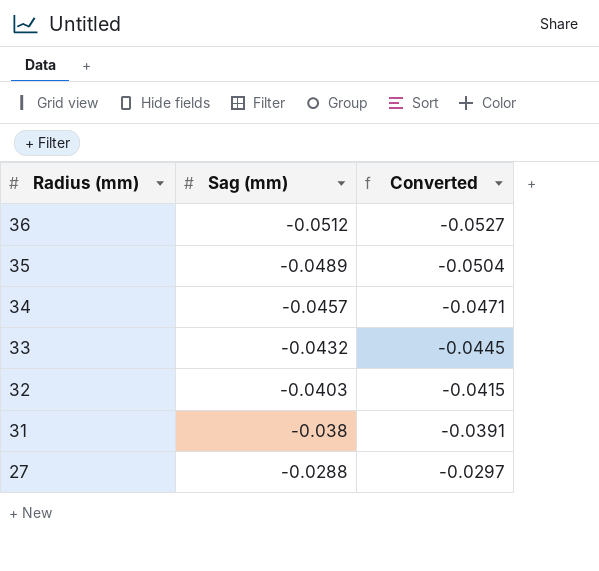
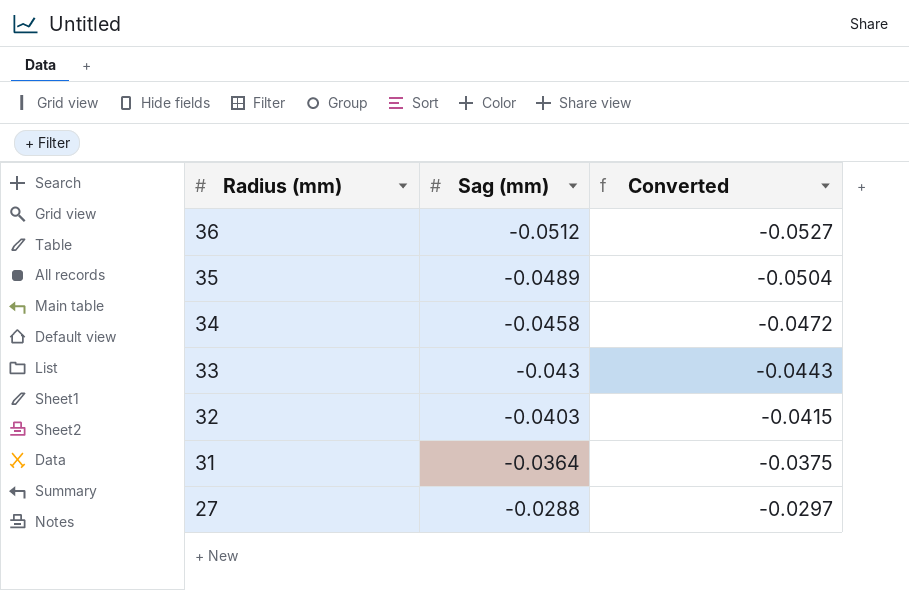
34 | Sag (mm): -0.0457 -> -0.0458
34 | Converted: -0.0471 -> -0.0472
33 | Sag (mm): -0.0432 -> -0.043
33 | Converted: -0.0445 -> -0.0443
31 | Sag (mm): -0.038 -> -0.0364
31 | Converted: -0.0391 -> -0.0375

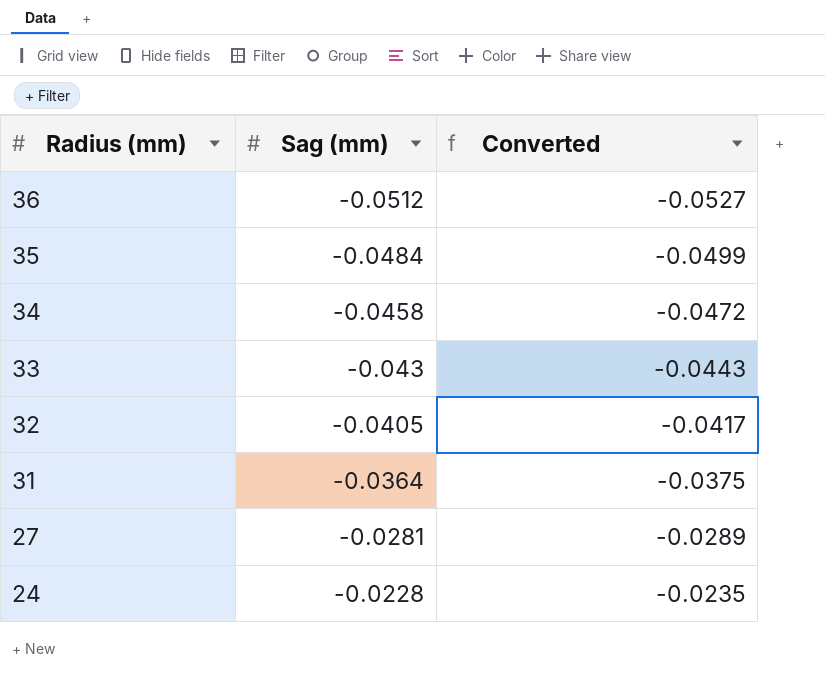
35 | Sag (mm): -0.0489 -> -0.0484
35 | Converted: -0.0504 -> -0.0499
32 | Sag (mm): -0.0403 -> -0.0405
32 | Converted: -0.0415 -> -0.0417
27 | Sag (mm): -0.0288 -> -0.0281
27 | Converted: -0.0297 -> -0.0289
row 24: none -> -0.0228 | -0.0235

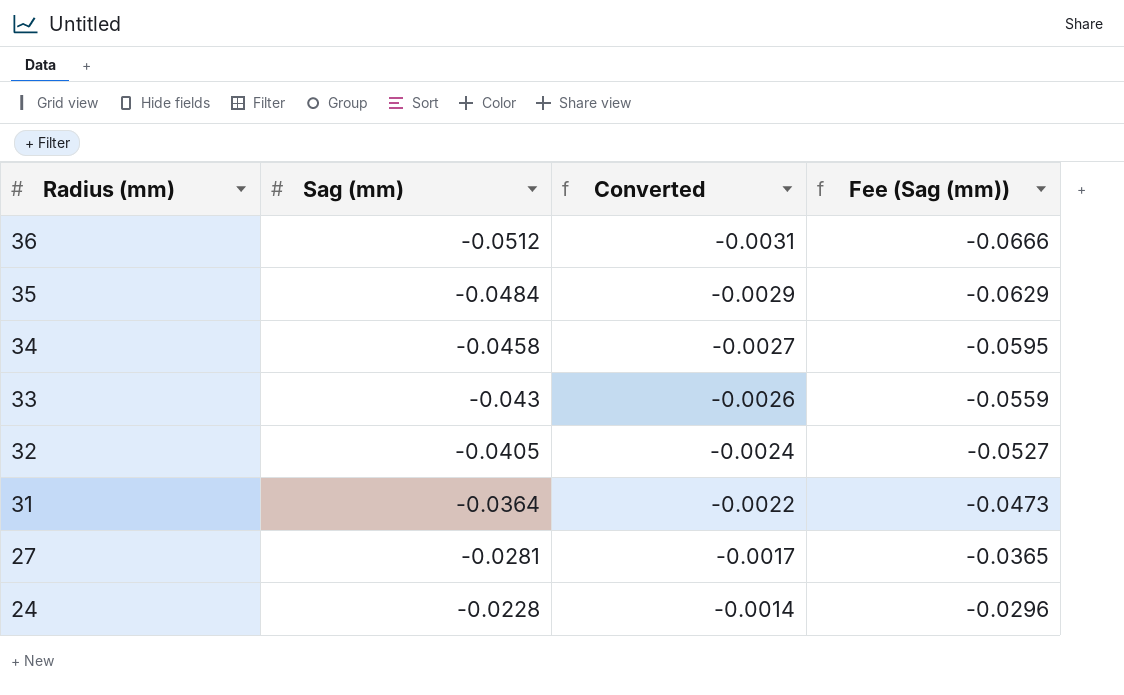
column Converted | formula: [Sag (mm)] * 1.03 -> [Sag (mm)] * 0.06
column Fee (Sag (mm)) | formula: none -> [Sag (mm)] * 1.3

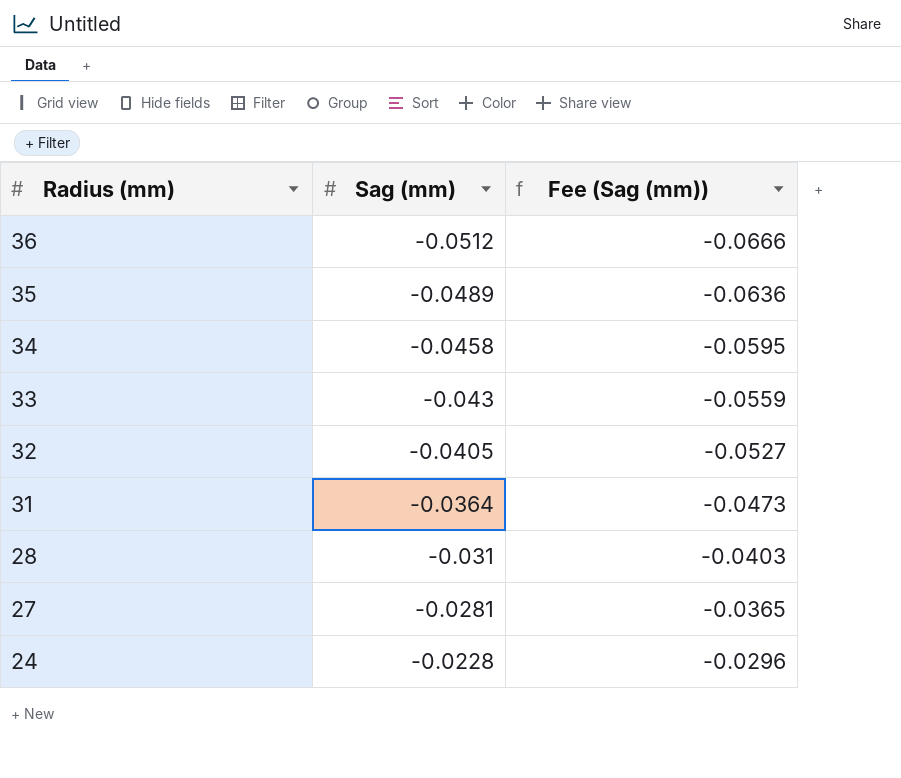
column Converted | formula: [Sag (mm)] * 0.06 -> none
35 | Sag (mm): -0.0484 -> -0.0489
35 | Fee (Sag (mm)): -0.0629 -> -0.0636
row 28: none -> -0.031 | -0.0403

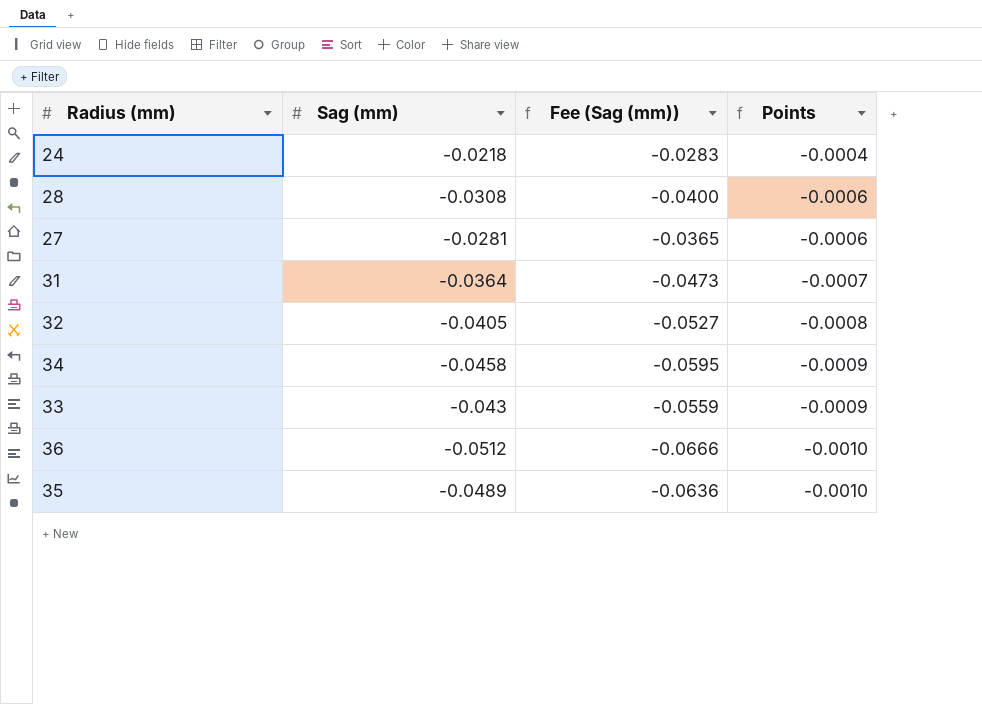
row order: Radius (mm) descending -> Points descending
column Points | formula: none -> [Sag (mm)] * 0.02
24 | Sag (mm): -0.0228 -> -0.0218
24 | Fee (Sag (mm)): -0.0296 -> -0.0283
28 | Sag (mm): -0.031 -> -0.0308
28 | Fee (Sag (mm)): -0.0403 -> -0.0400

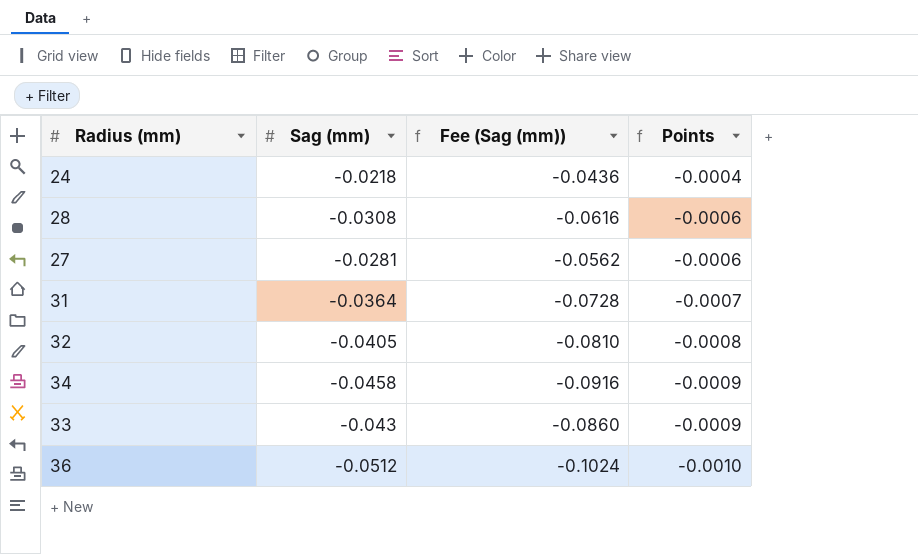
column Fee (Sag (mm)) | formula: [Sag (mm)] * 1.3 -> [Sag (mm)] * 2
row 35: -0.0489 | -0.0636 | -0.0010 -> none

